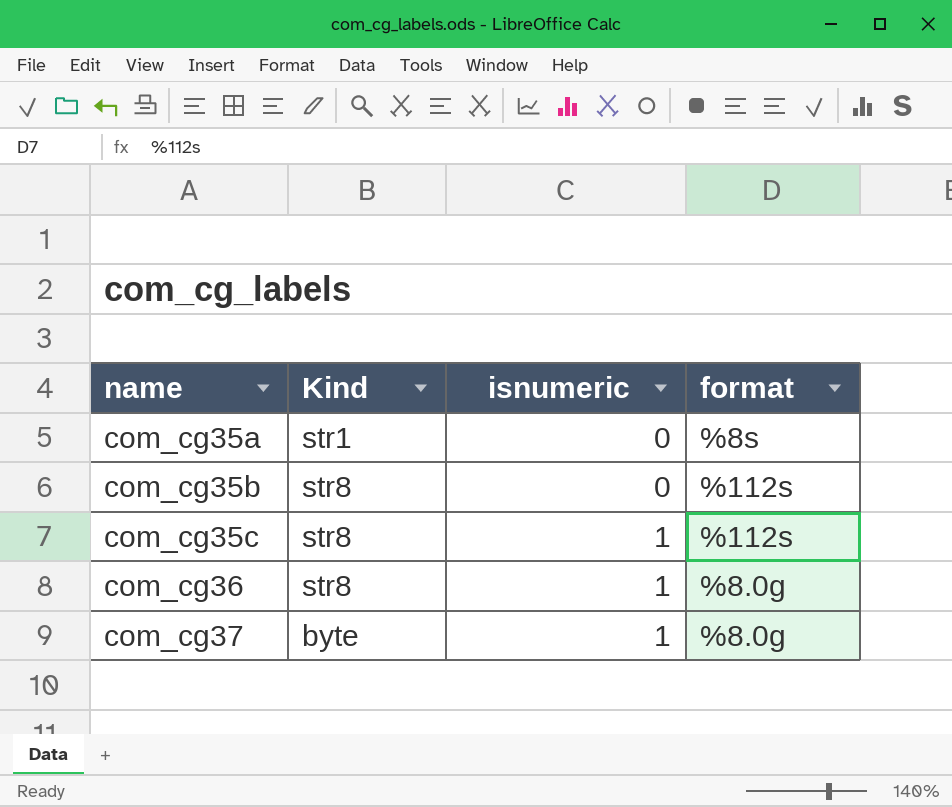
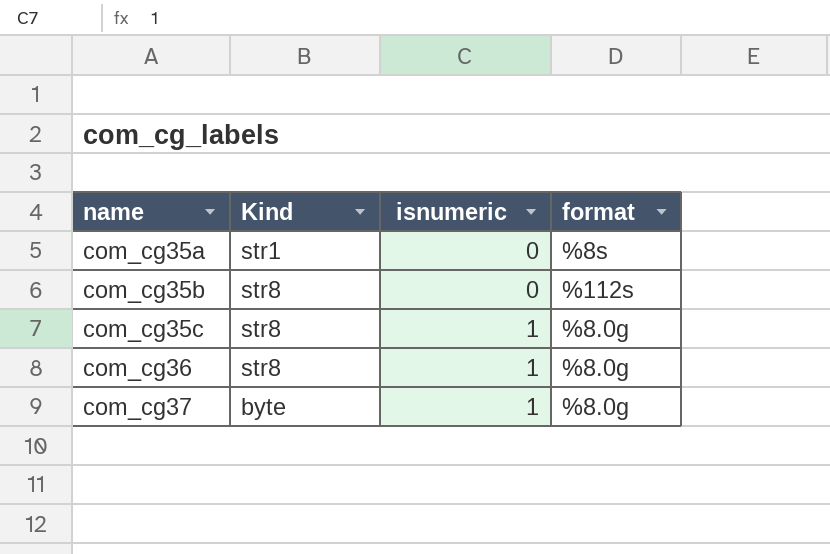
com_cg35c | format: %112s -> %8.0g

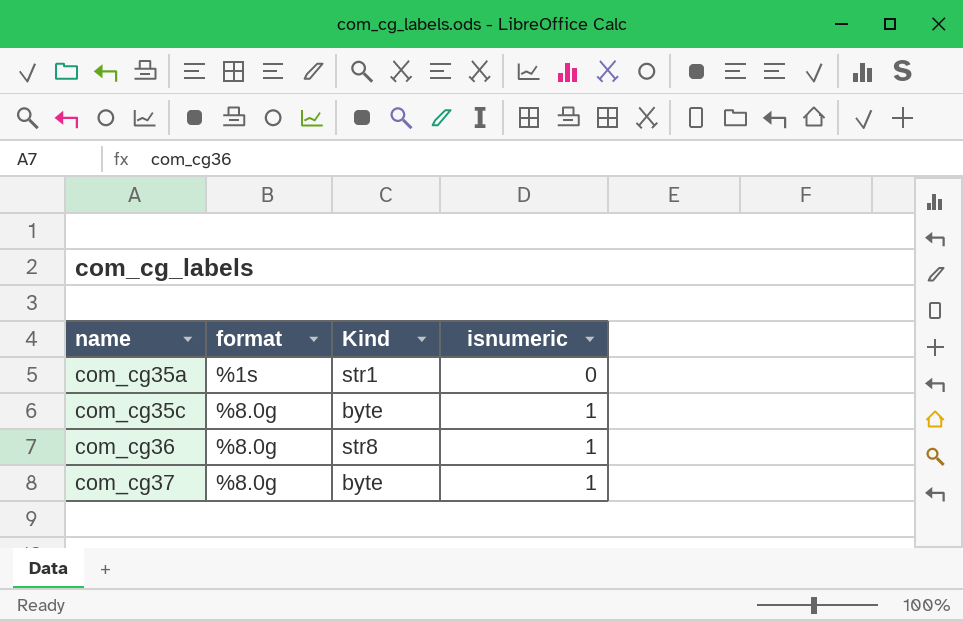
column format | position: 4 -> 2
row com_cg35b: str8 | 0 | %112s -> none
com_cg35a | format: %8s -> %1s
com_cg35c | Kind: str8 -> byte

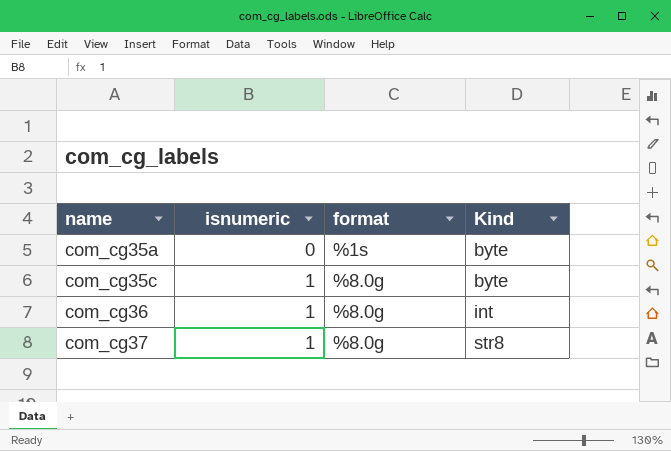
column isnumeric | position: 4 -> 2
com_cg35a | Kind: str1 -> byte
com_cg36 | Kind: str8 -> int
com_cg37 | Kind: byte -> str8

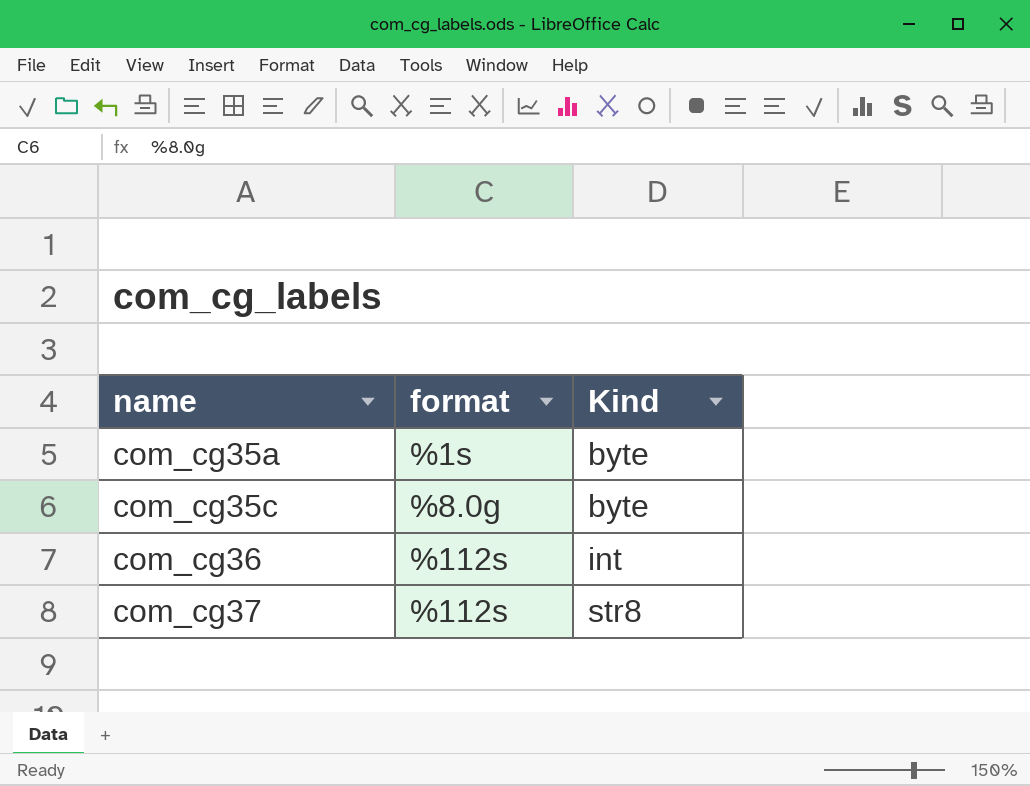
column isnumeric | position: 2 -> none
com_cg36 | format: %8.0g -> %112s
com_cg37 | format: %8.0g -> %112s

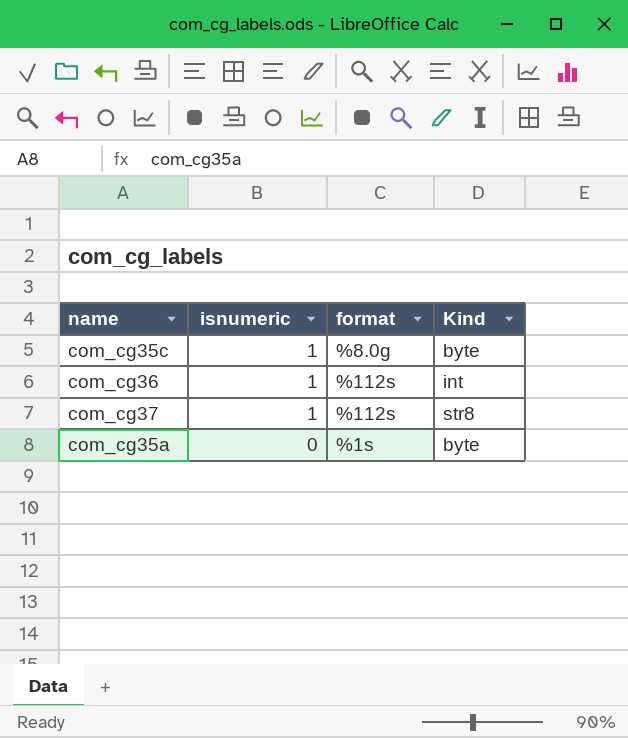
row order: name ascending -> isnumeric descending
column isnumeric | position: none -> 2

